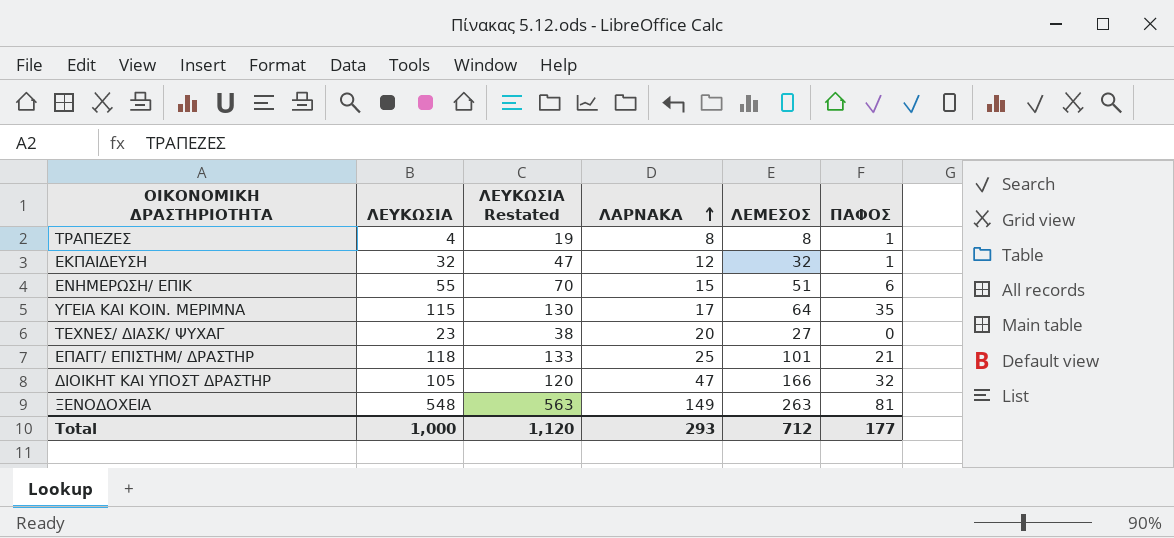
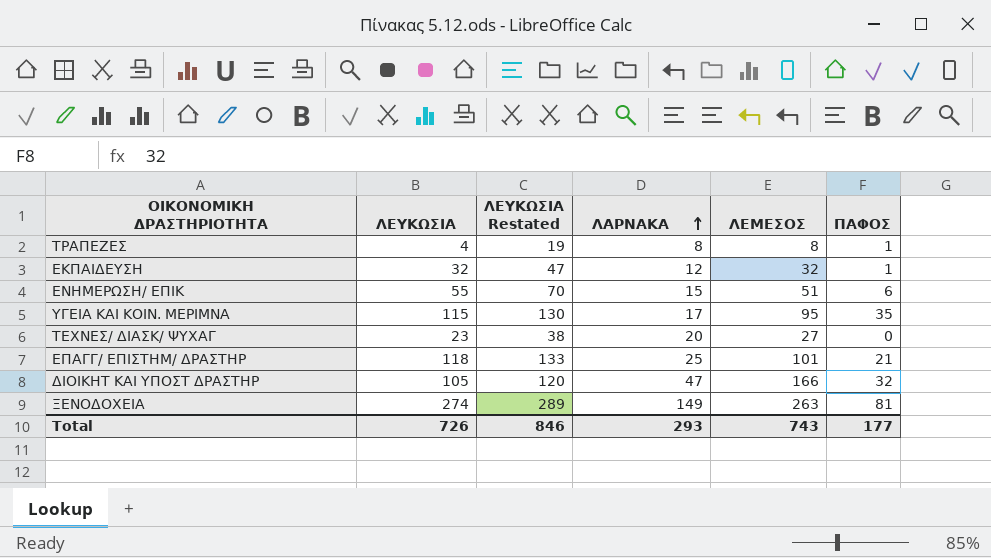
ΥΓΕΙΑ ΚΑΙ ΚΟΙΝ. ΜΕΡΙΜΝΑ | ΛΕΜΕΣΟΣ: 64 -> 95
ΞΕΝΟΔΟΧΕΙΑ | ΛΕΥΚΩΣΙΑ: 548 -> 274
ΞΕΝΟΔΟΧΕΙΑ | ΛΕΥΚΩΣΙΑ Restated: 563 -> 289
Total | ΛΕΥΚΩΣΙΑ: 1,000 -> 726
Total | ΛΕΥΚΩΣΙΑ Restated: 1,120 -> 846
Total | ΛΕΜΕΣΟΣ: 712 -> 743

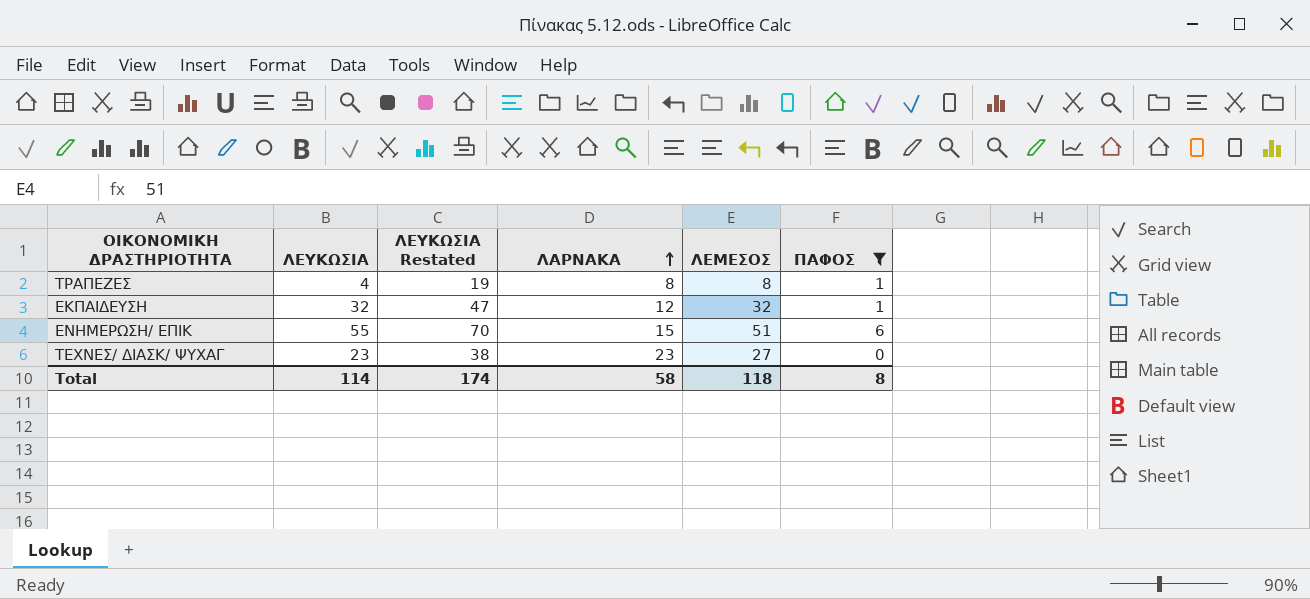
filter: none -> ΠΑΦΟΣ <= 6
ΤΕΧΝΕΣ/ ΔΙΑΣΚ/ ΨΥΧΑΓ | ΛΑΡΝΑΚΑ: 20 -> 23
Total | ΛΕΥΚΩΣΙΑ: 726 -> 114
Total | ΛΕΥΚΩΣΙΑ Restated: 846 -> 174
Total | ΛΑΡΝΑΚΑ: 293 -> 58
Total | ΛΕΜΕΣΟΣ: 743 -> 118
Total | ΠΑΦΟΣ: 177 -> 8

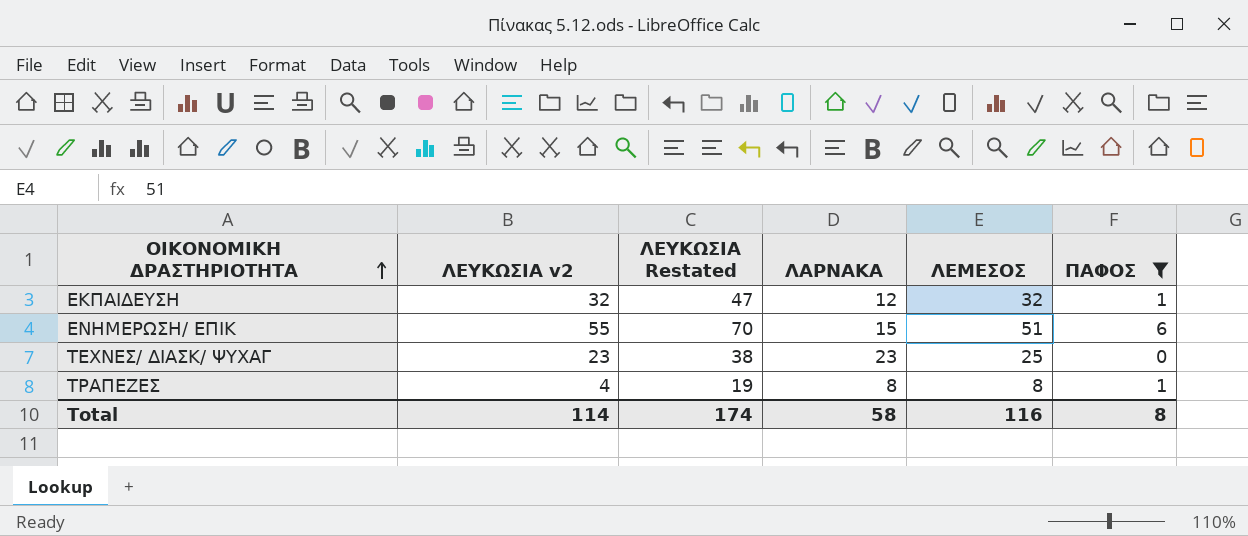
row order: ΛΑΡΝΑΚΑ ascending -> ΟΙΚΟΝΟΜΙΚΗ ΔΡΑΣΤΗΡΙΟΤΗΤΑ ascending
column name: ΛΕΥΚΩΣΙΑ -> ΛΕΥΚΩΣΙΑ v2
ΤΕΧΝΕΣ/ ΔΙΑΣΚ/ ΨΥΧΑΓ | ΛΕΜΕΣΟΣ: 27 -> 25
Total | ΛΕΜΕΣΟΣ: 118 -> 116

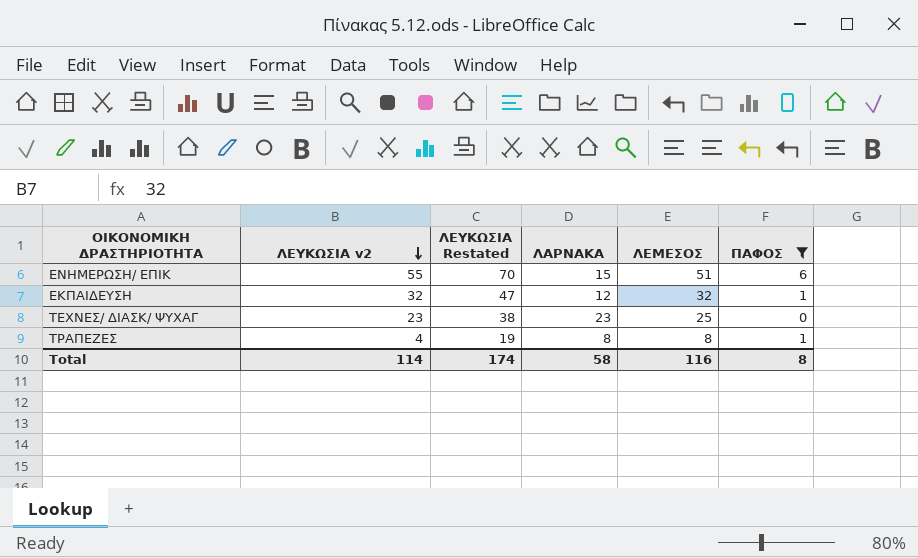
row order: ΟΙΚΟΝΟΜΙΚΗ ΔΡΑΣΤΗΡΙΟΤΗΤΑ ascending -> ΛΕΥΚΩΣΙΑ v2 descending

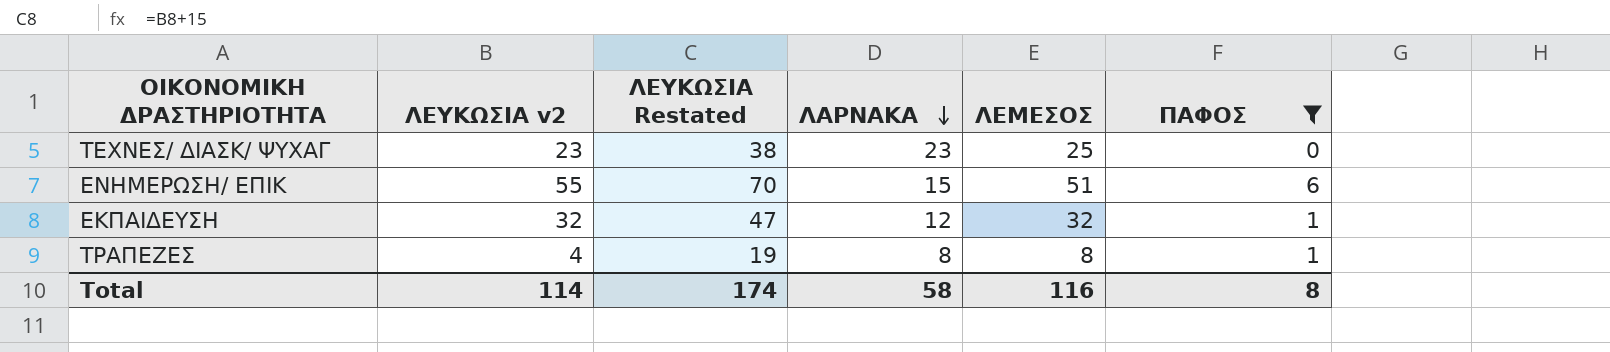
row order: ΛΕΥΚΩΣΙΑ v2 descending -> ΛΑΡΝΑΚΑ descending

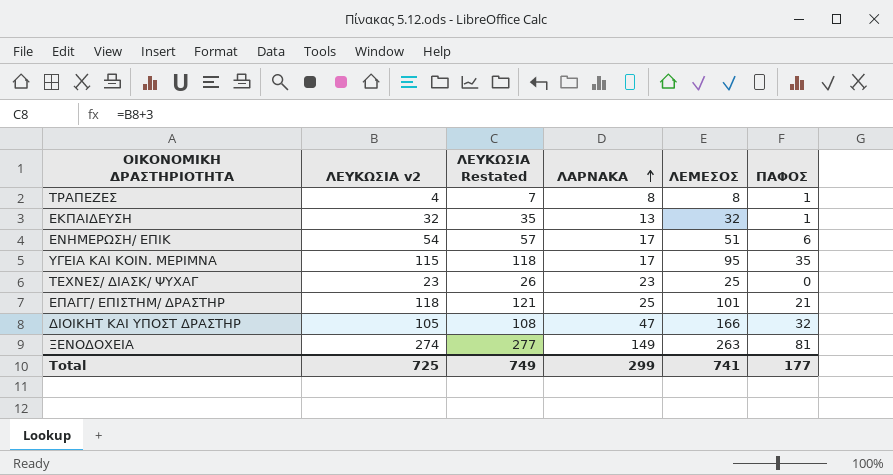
filter: ΠΑΦΟΣ <= 6 -> none
row order: ΛΑΡΝΑΚΑ descending -> ΛΑΡΝΑΚΑ ascending
column ΛΕΥΚΩΣΙΑ Restated | formula: [ΛΕΥΚΩΣΙΑ v2] + 15 -> [ΛΕΥΚΩΣΙΑ v2] + 3
ΕΚΠΑΙΔΕΥΣΗ | ΛΑΡΝΑΚΑ: 12 -> 13
ΕΝΗΜΕΡΩΣΗ/ ΕΠΙΚ | ΛΕΥΚΩΣΙΑ v2: 55 -> 54
ΕΝΗΜΕΡΩΣΗ/ ΕΠΙΚ | ΛΑΡΝΑΚΑ: 15 -> 17
Total | ΛΕΥΚΩΣΙΑ v2: 114 -> 725
Total | ΛΕΥΚΩΣΙΑ Restated: 174 -> 749
Total | ΛΑΡΝΑΚΑ: 58 -> 299
Total | ΛΕΜΕΣΟΣ: 116 -> 741
Total | ΠΑΦΟΣ: 8 -> 177

